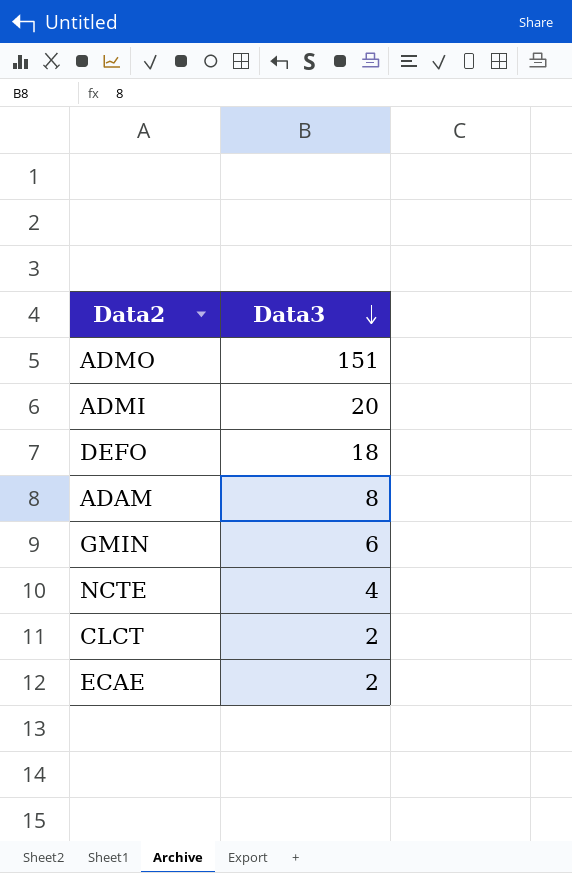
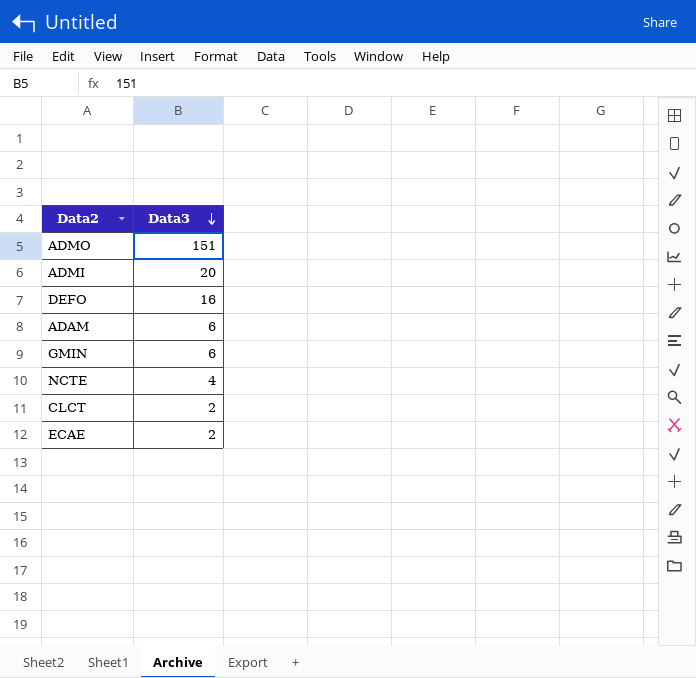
DEFO | Data3: 18 -> 16
ADAM | Data3: 8 -> 6

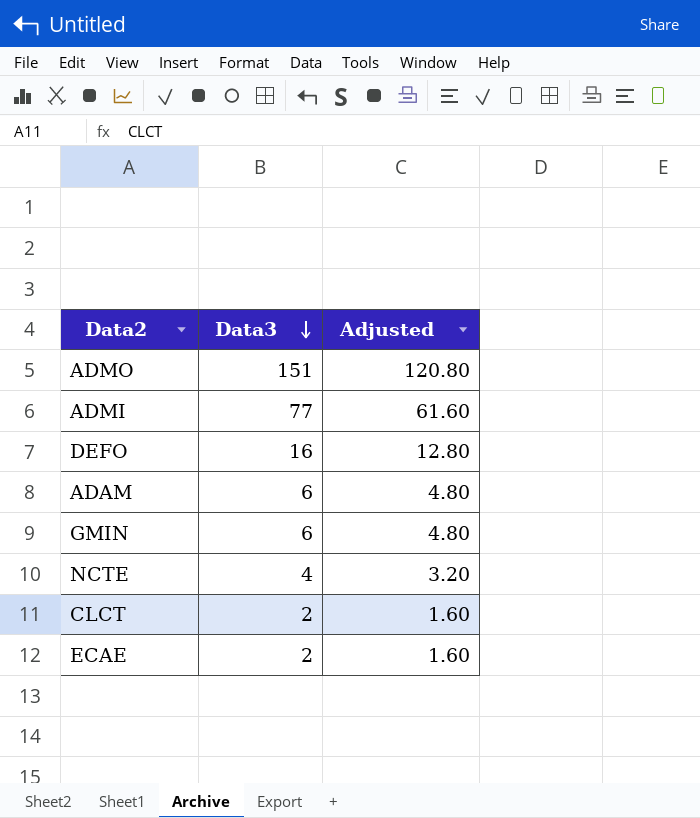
column Adjusted | formula: none -> [Data3] * 0.8
ADMI | Data3: 20 -> 77

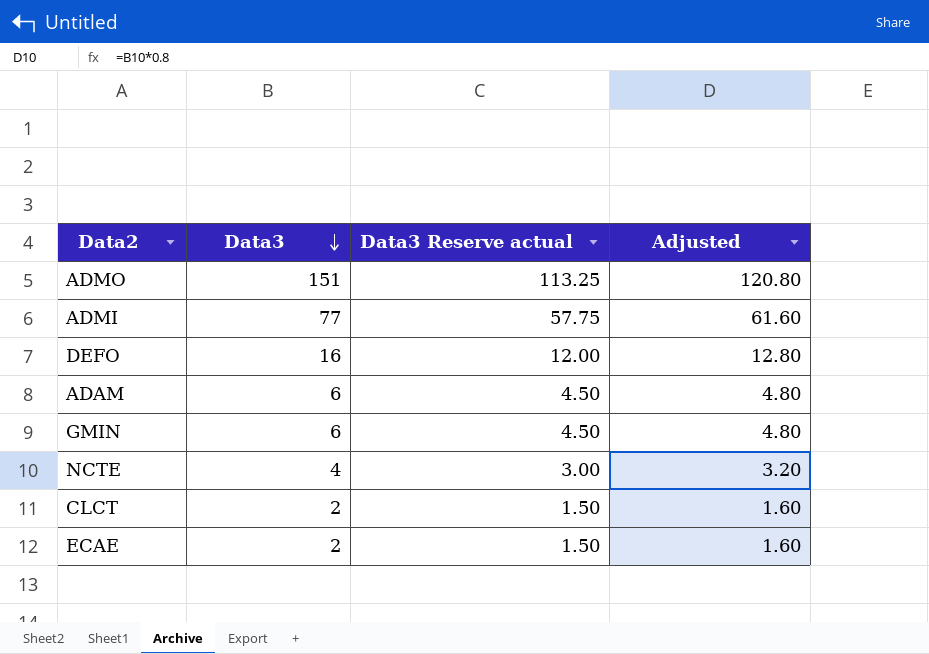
column Data3 Reserve actual | formula: none -> [Data3] * 0.75

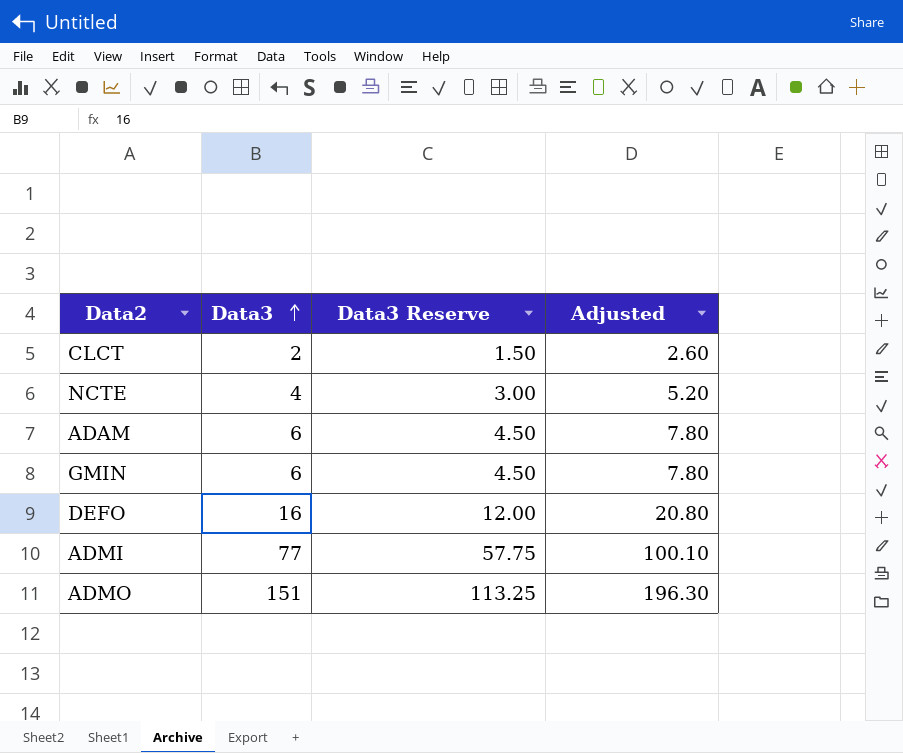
row order: Data3 descending -> Data3 ascending
column name: Data3 Reserve actual -> Data3 Reserve
column Adjusted | formula: [Data3] * 0.8 -> [Data3] * 1.3
row ECAE: 2 | 1.50 | 1.60 -> none

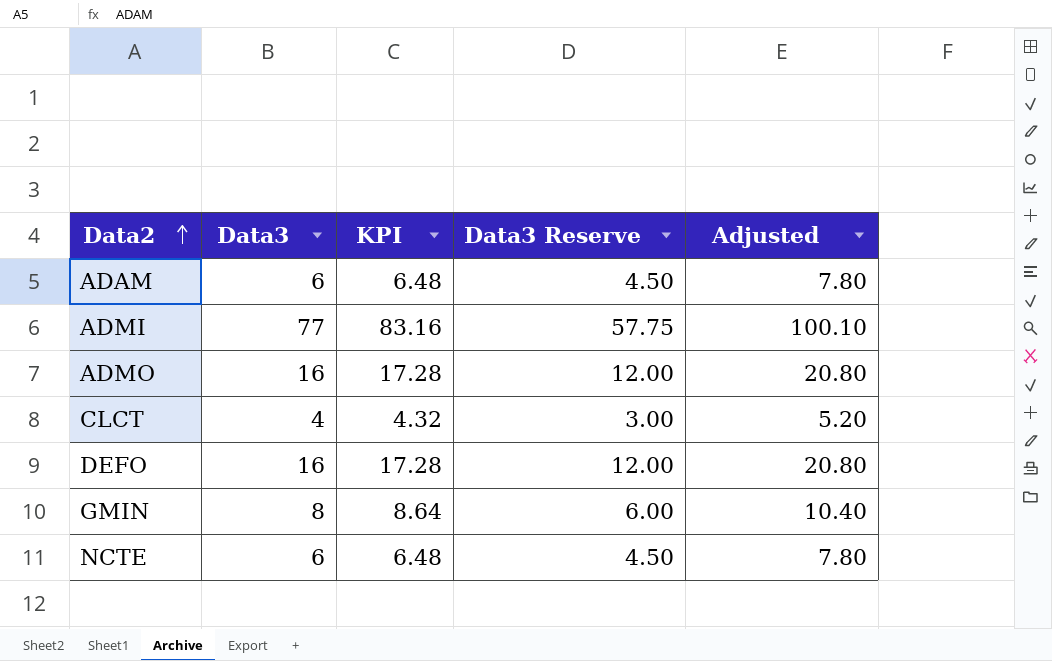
row order: Data3 ascending -> Data2 ascending
column KPI | formula: none -> [Data3] * 1.08
ADMO | Data3: 151 -> 16
ADMO | Data3 Reserve: 113.25 -> 12.00
ADMO | Adjusted: 196.30 -> 20.80
CLCT | Data3: 2 -> 4
CLCT | Data3 Reserve: 1.50 -> 3.00
CLCT | Adjusted: 2.60 -> 5.20
GMIN | Data3: 6 -> 8
GMIN | Data3 Reserve: 4.50 -> 6.00
GMIN | Adjusted: 7.80 -> 10.40
NCTE | Data3: 4 -> 6
NCTE | Data3 Reserve: 3.00 -> 4.50
NCTE | Adjusted: 5.20 -> 7.80

